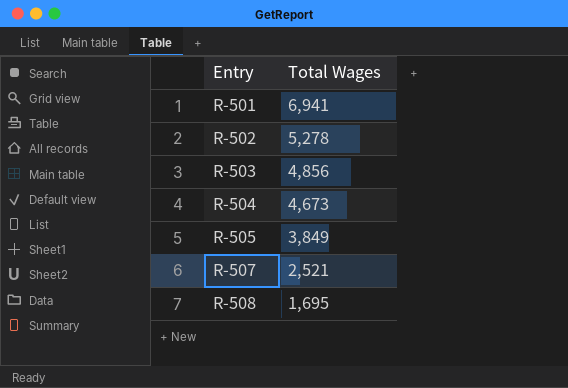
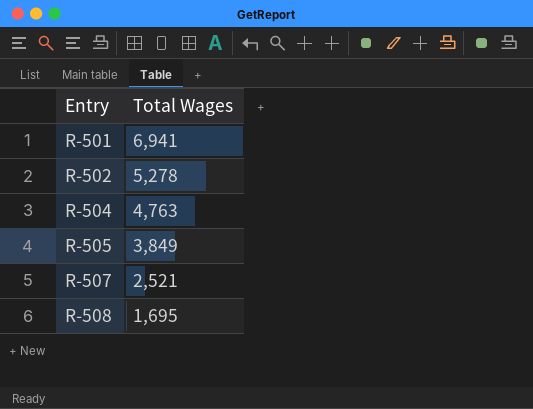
row R-503: 4,856 -> none
R-504 | Total Wages: 4,673 -> 4,763

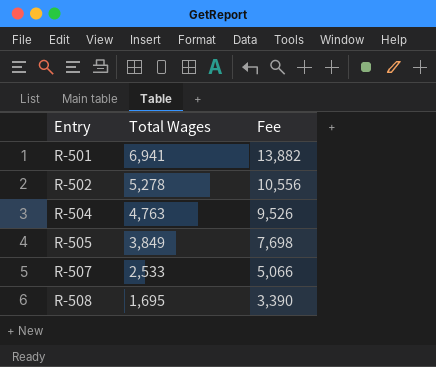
column Fee | formula: none -> [Total Wages] * 2
R-507 | Total Wages: 2,521 -> 2,533

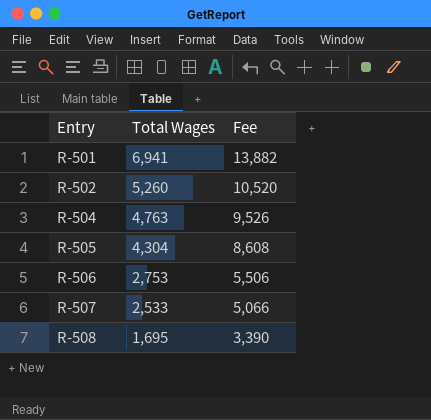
R-502 | Total Wages: 5,278 -> 5,260
R-502 | Fee: 10,556 -> 10,520
R-505 | Total Wages: 3,849 -> 4,304
R-505 | Fee: 7,698 -> 8,608
row R-506: none -> 2,753 | 5,506

